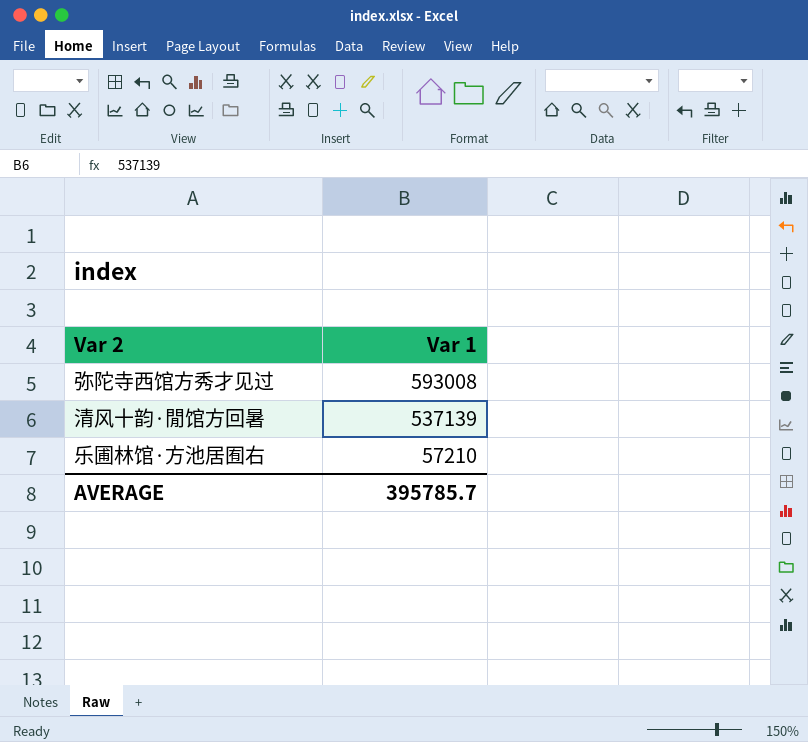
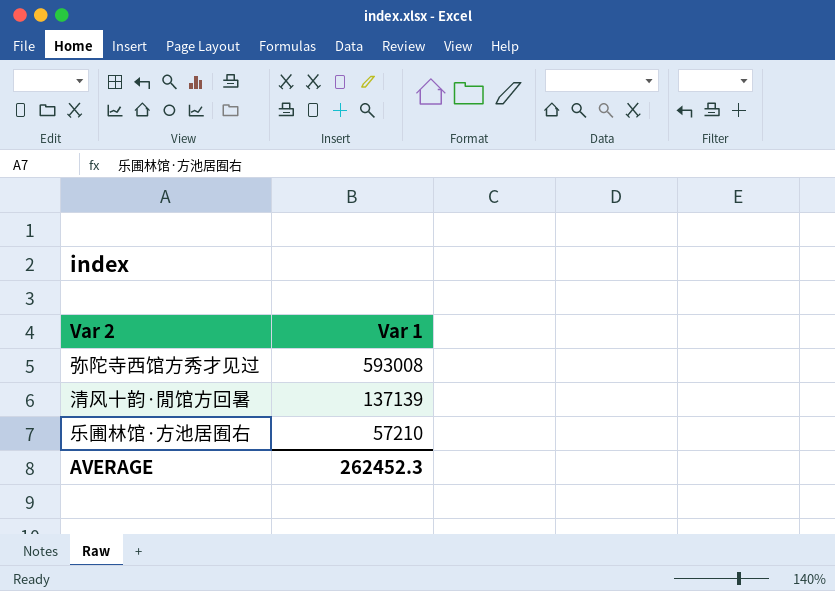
清风十韵·閒馆方回暑 | Var 1: 537139 -> 137139
AVERAGE | Var 1: 395785.7 -> 262452.3

